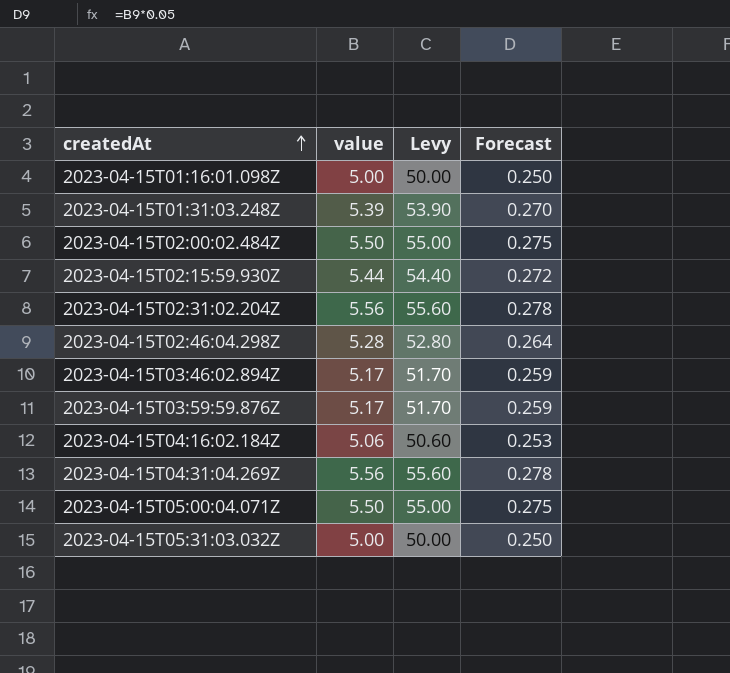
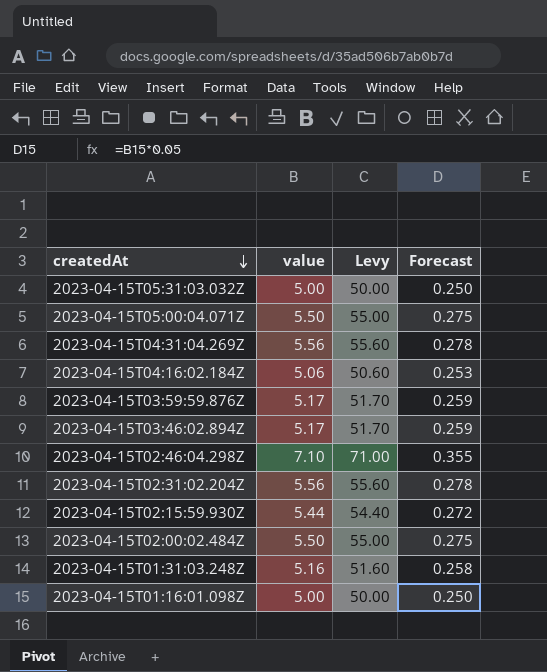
row order: createdAt ascending -> createdAt descending
2023-04-15T02:46:04.298Z | value: 5.28 -> 7.10
2023-04-15T02:46:04.298Z | Levy: 52.80 -> 71.00
2023-04-15T02:46:04.298Z | Forecast: 0.264 -> 0.355
2023-04-15T01:31:03.248Z | value: 5.39 -> 5.16
2023-04-15T01:31:03.248Z | Levy: 53.90 -> 51.60
2023-04-15T01:31:03.248Z | Forecast: 0.270 -> 0.258

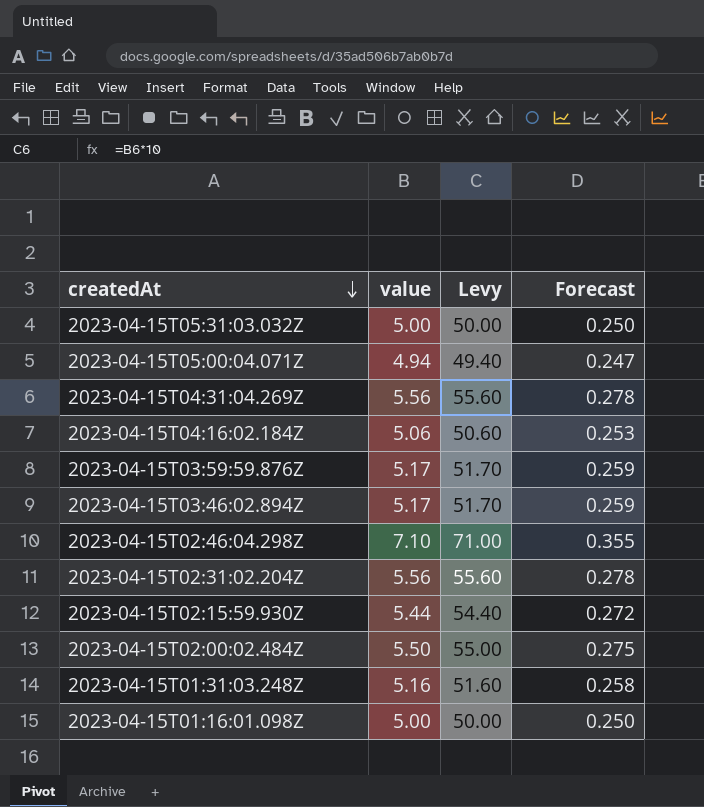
2023-04-15T05:00:04.071Z | value: 5.50 -> 4.94
2023-04-15T05:00:04.071Z | Levy: 55.00 -> 49.40
2023-04-15T05:00:04.071Z | Forecast: 0.275 -> 0.247

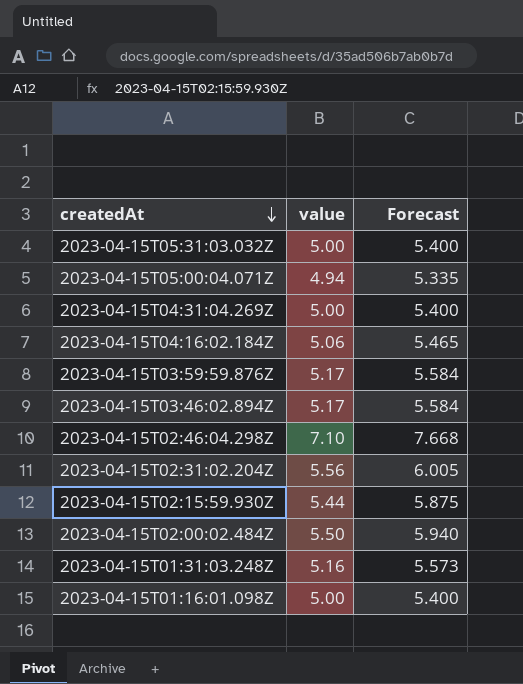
column Levy | formula: [value] * 10 -> none
column Forecast | formula: [value] * 0.05 -> [value] * 1.08
2023-04-15T04:31:04.269Z | value: 5.56 -> 5.00

